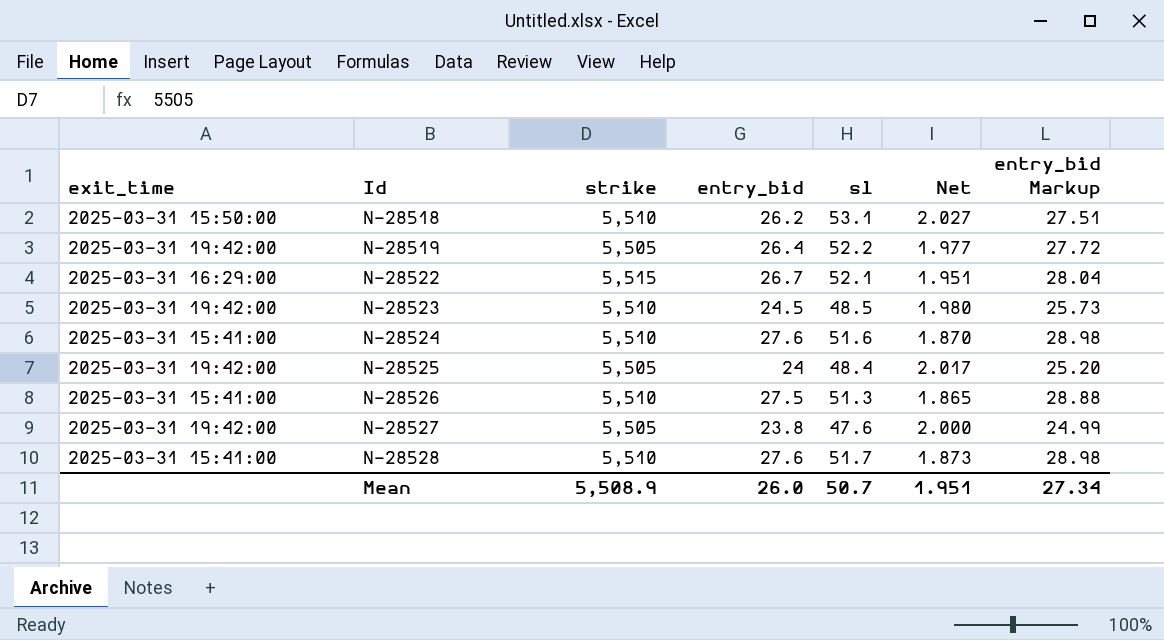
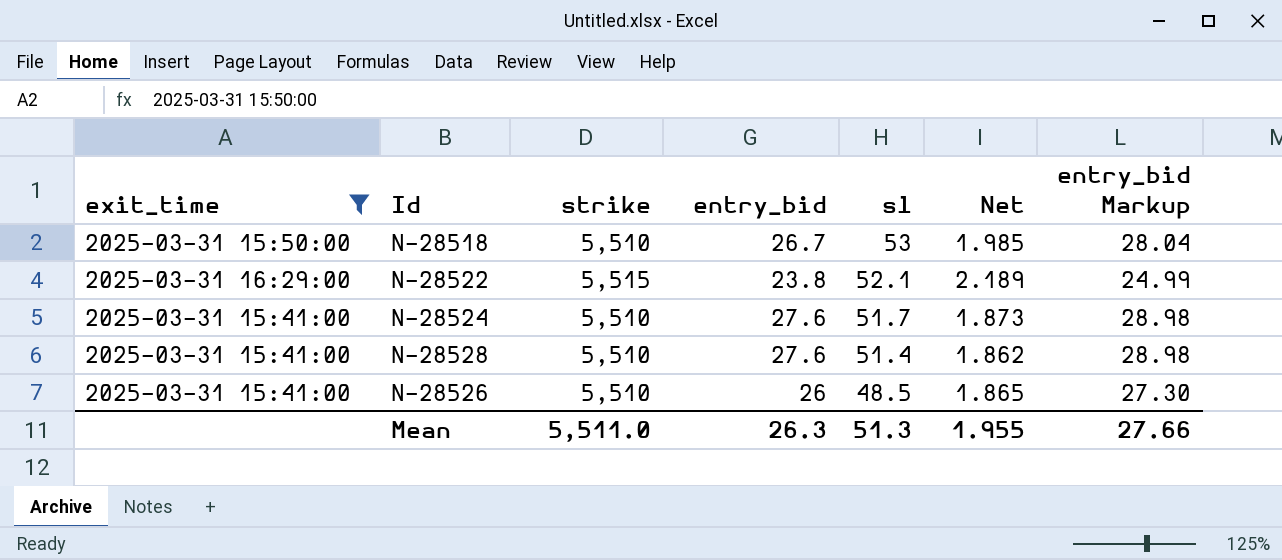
filter: none -> exit_time != 2025-03-31 19:42:00
row order: Id ascending -> sl descending
N-28518 | entry_bid: 26.2 -> 26.7
N-28518 | sl: 53.1 -> 53
N-28518 | Net: 2.027 -> 1.985
N-28518 | entry_bid Markup: 27.51 -> 28.04
N-28522 | entry_bid: 26.7 -> 23.8
N-28522 | Net: 1.951 -> 2.189
N-28522 | entry_bid Markup: 28.04 -> 24.99
N-28524 | sl: 51.6 -> 51.7
N-28524 | Net: 1.870 -> 1.873
N-28528 | sl: 51.7 -> 51.4
N-28528 | Net: 1.873 -> 1.862
N-28526 | entry_bid: 27.5 -> 26
N-28526 | sl: 51.3 -> 48.5
N-28526 | entry_bid Markup: 28.88 -> 27.30
Mean | strike: 5,508.9 -> 5,511.0
Mean | entry_bid: 26.0 -> 26.3
Mean | sl: 50.7 -> 51.3
Mean | Net: 1.951 -> 1.955
Mean | entry_bid Markup: 27.34 -> 27.66

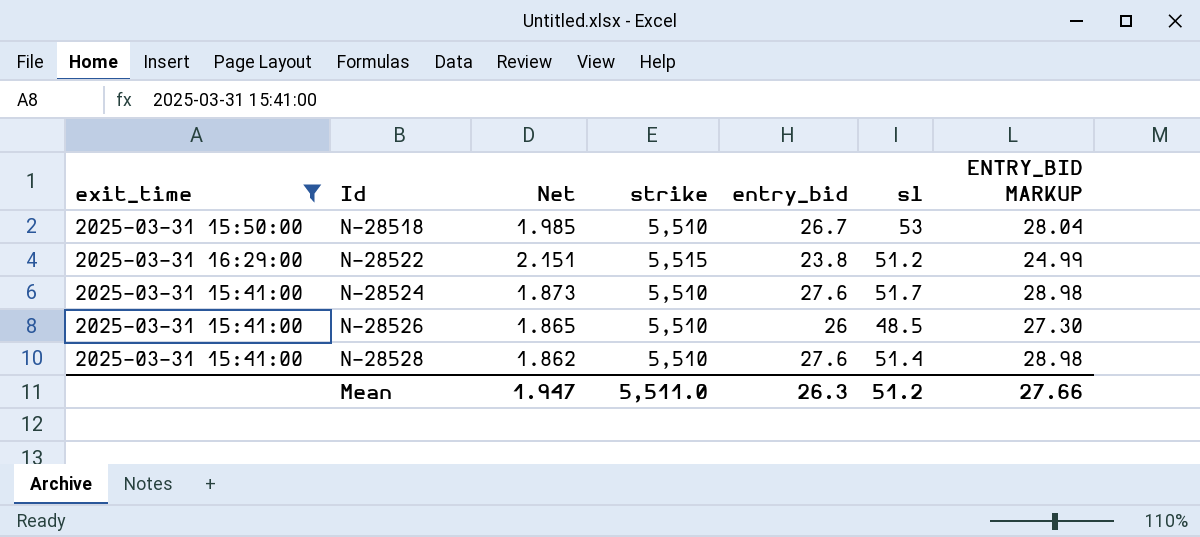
row order: sl descending -> Id ascending
column Net | position: 6 -> 3
column name: entry_bid Markup -> ENTRY_BID MARKUP
N-28522 | Net: 2.189 -> 2.151
N-28522 | sl: 52.1 -> 51.2
Mean | Net: 1.955 -> 1.947
Mean | sl: 51.3 -> 51.2

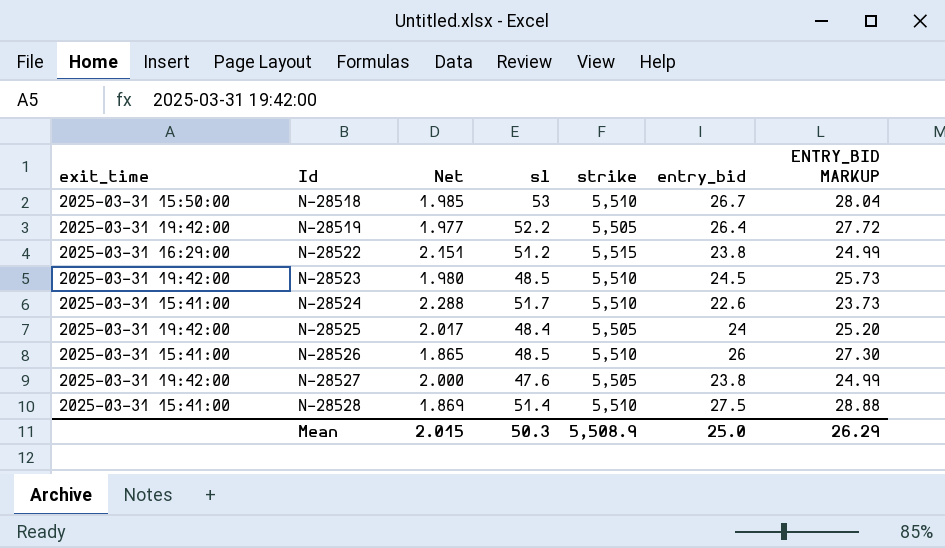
filter: exit_time != 2025-03-31 19:42:00 -> none
column sl | position: 6 -> 4
N-28524 | Net: 1.873 -> 2.288
N-28524 | entry_bid: 27.6 -> 22.6
N-28524 | ENTRY_BID MARKUP: 28.98 -> 23.73
N-28528 | Net: 1.862 -> 1.869
N-28528 | entry_bid: 27.6 -> 27.5
N-28528 | ENTRY_BID MARKUP: 28.98 -> 28.88
Mean | Net: 1.947 -> 2.015
Mean | sl: 51.2 -> 50.3
Mean | strike: 5,511.0 -> 5,508.9
Mean | entry_bid: 26.3 -> 25.0
Mean | ENTRY_BID MARKUP: 27.66 -> 26.29

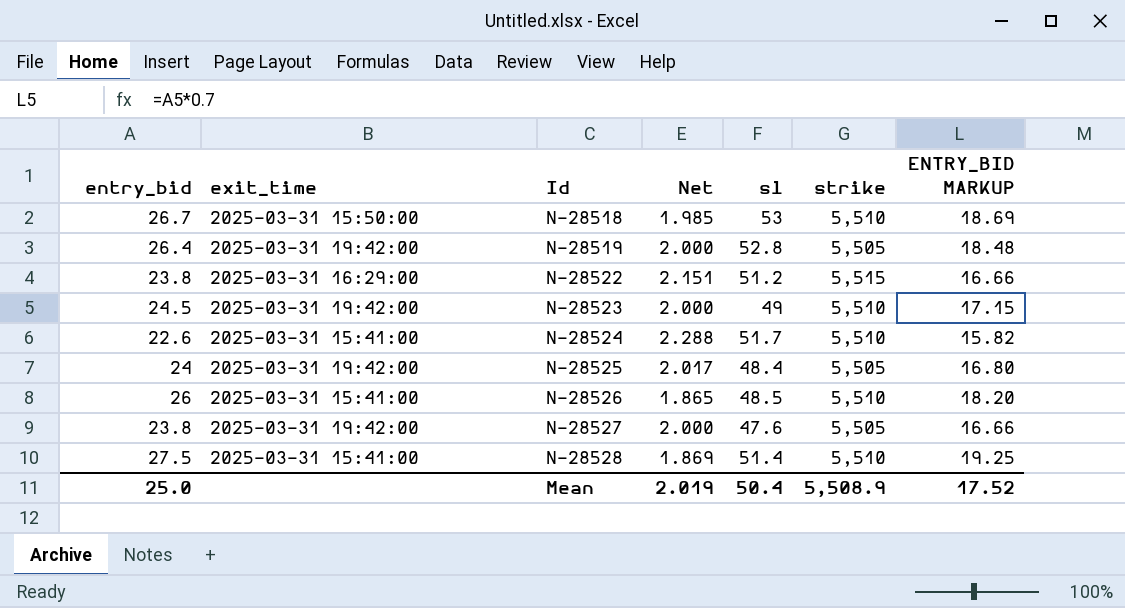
column entry_bid | position: 6 -> 1
column ENTRY_BID MARKUP | formula: [entry_bid] * 1.05 -> [entry_bid] * 0.7
N-28519 | Net: 1.977 -> 2.000
N-28519 | sl: 52.2 -> 52.8
N-28523 | Net: 1.980 -> 2.000
N-28523 | sl: 48.5 -> 49
Mean | Net: 2.015 -> 2.019
Mean | sl: 50.3 -> 50.4
Mean | ENTRY_BID MARKUP: 26.29 -> 17.52

